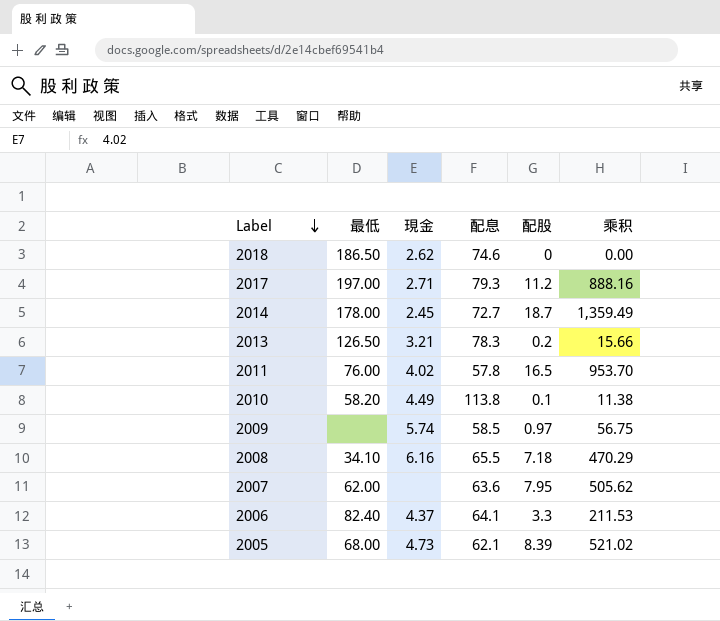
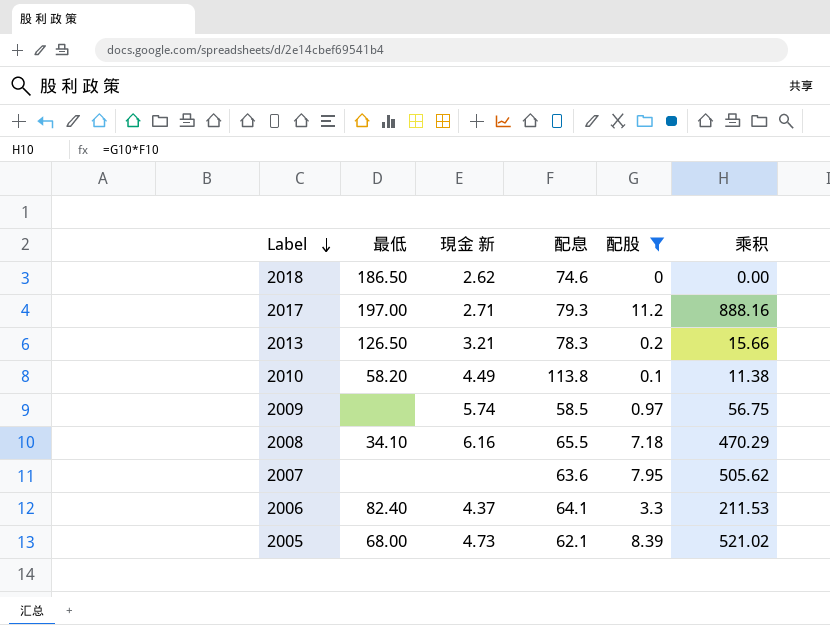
filter: none -> 配股 <= 11.2
column name: 現金 -> 現金 新
2007 | 最低: 62.00 -> none

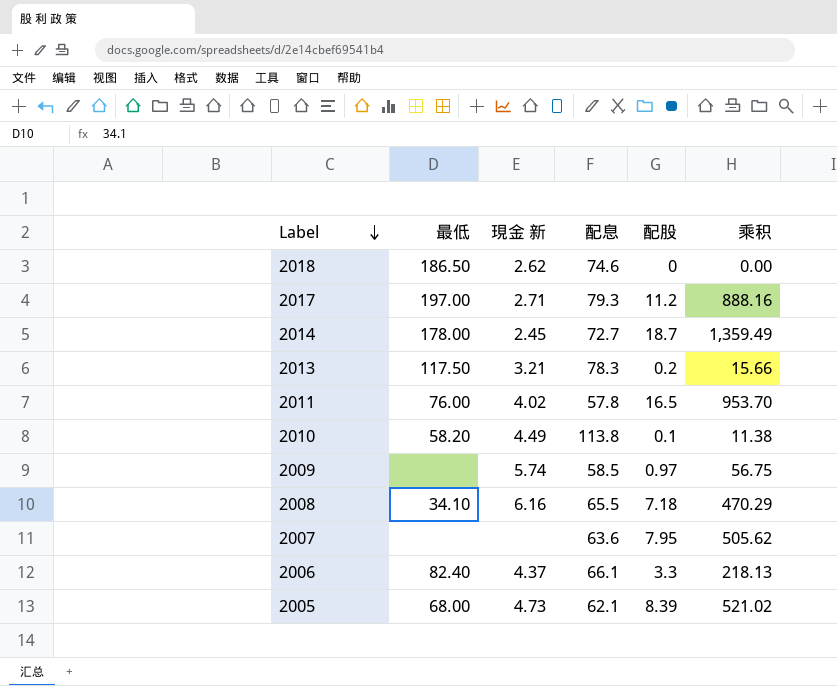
filter: 配股 <= 11.2 -> none
2013 | 最低: 126.50 -> 117.50
2006 | 配息: 64.1 -> 66.1
2006 | 乘积: 211.53 -> 218.13

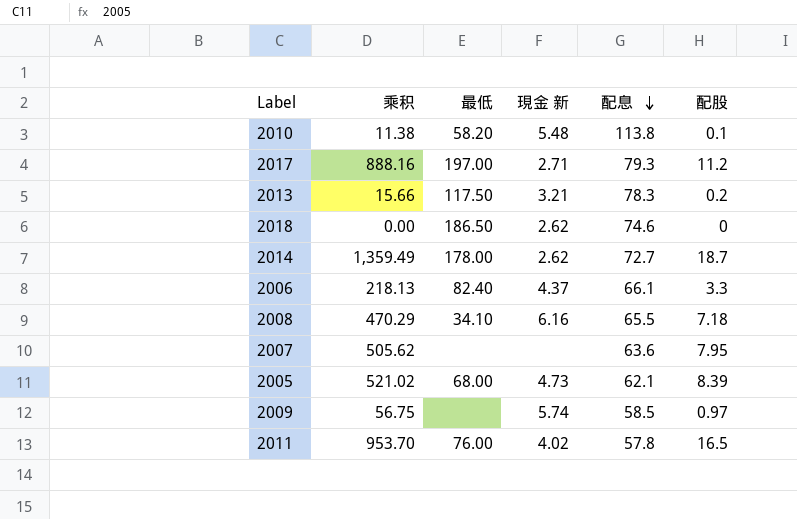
row order: Label descending -> 配息 descending
column 乘积 | position: 6 -> 2
2010 | 現金 新: 4.49 -> 5.48
2014 | 現金 新: 2.45 -> 2.62

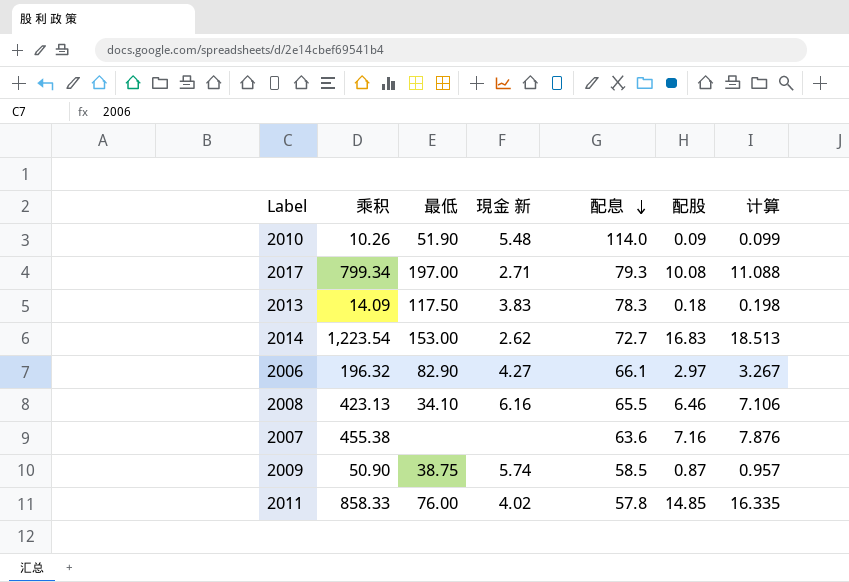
column 计算 | formula: none -> [配股] * 1.1
row 2018: 0.00 | 186.50 | 2.62 | 74.6 | 0 -> none
row 2005: 521.02 | 68.00 | 4.73 | 62.1 | 8.39 -> none
2010 | 乘积: 11.38 -> 10.26
2010 | 最低: 58.20 -> 51.90
2010 | 配息: 113.8 -> 114.0
2010 | 配股: 0.1 -> 0.09
2017 | 乘积: 888.16 -> 799.34
2017 | 配股: 11.2 -> 10.08
2013 | 乘积: 15.66 -> 14.09
2013 | 現金 新: 3.21 -> 3.83
2013 | 配股: 0.2 -> 0.18
2014 | 乘积: 1,359.49 -> 1,223.54
2014 | 最低: 178.00 -> 153.00
2014 | 配股: 18.7 -> 16.83
2006 | 乘积: 218.13 -> 196.32
2006 | 最低: 82.40 -> 82.90
2006 | 現金 新: 4.37 -> 4.27
2006 | 配股: 3.3 -> 2.97
2008 | 乘积: 470.29 -> 423.13
2008 | 配股: 7.18 -> 6.46
2007 | 乘积: 505.62 -> 455.38
2007 | 配股: 7.95 -> 7.16
2009 | 乘积: 56.75 -> 50.90
2009 | 最低: none -> 38.75
2009 | 配股: 0.97 -> 0.87
2011 | 乘积: 953.70 -> 858.33
2011 | 配股: 16.5 -> 14.85

